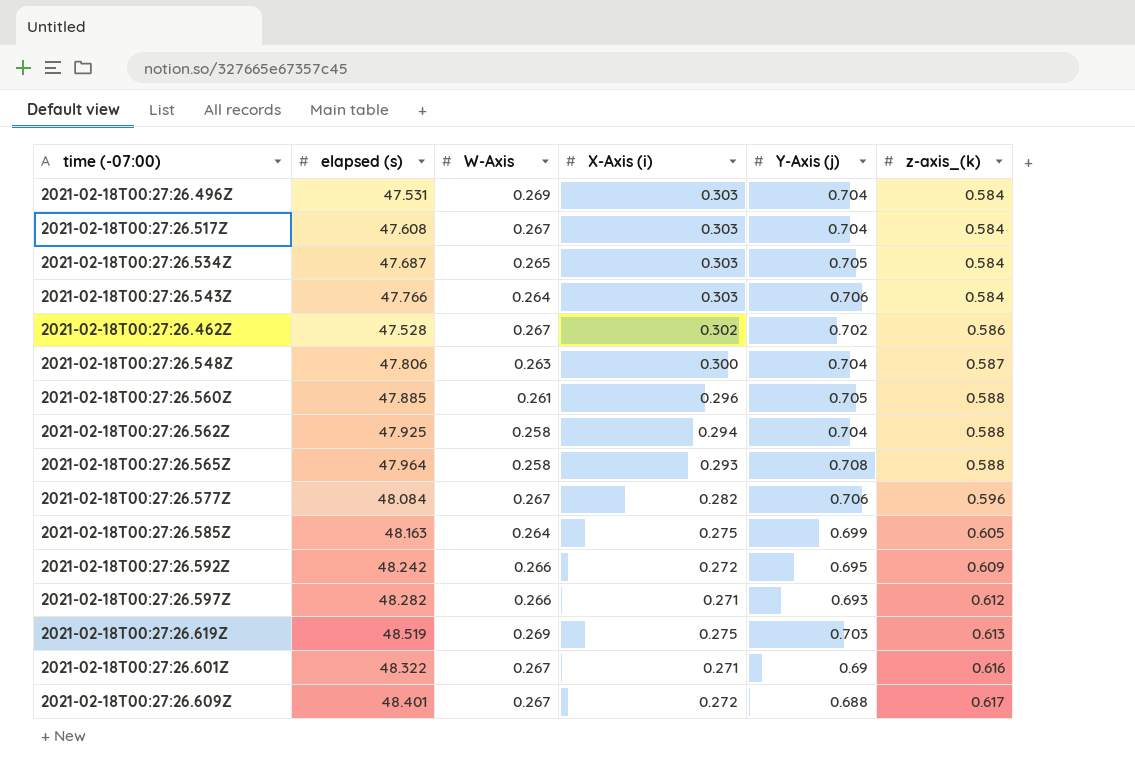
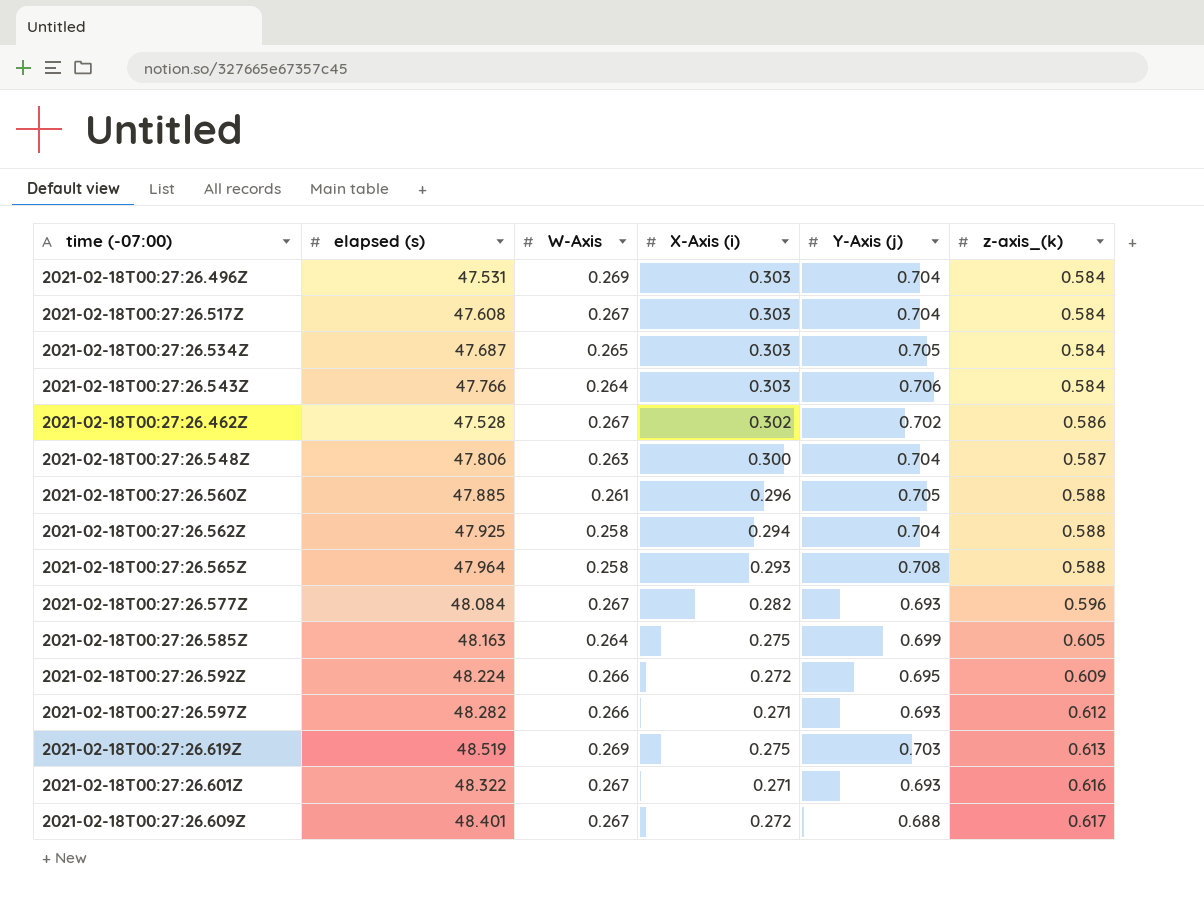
2021-02-18T00:27:26.577Z | Y-Axis (j): 0.706 -> 0.693
2021-02-18T00:27:26.592Z | elapsed (s): 48.242 -> 48.224
2021-02-18T00:27:26.601Z | Y-Axis (j): 0.69 -> 0.693

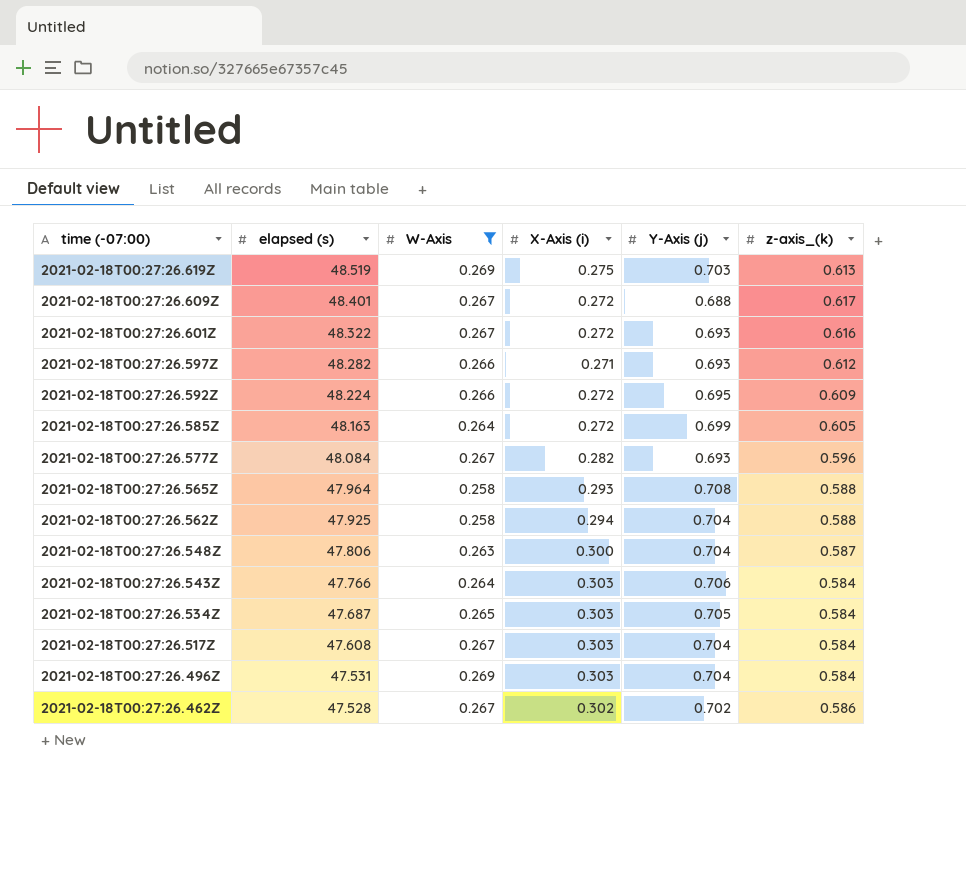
filter: none -> W-Axis != 0.261
row order: z-axis_(k) ascending -> time (-07:00) descending
2021-02-18T00:27:26.601Z | X-Axis (i): 0.271 -> 0.272
2021-02-18T00:27:26.585Z | X-Axis (i): 0.275 -> 0.272

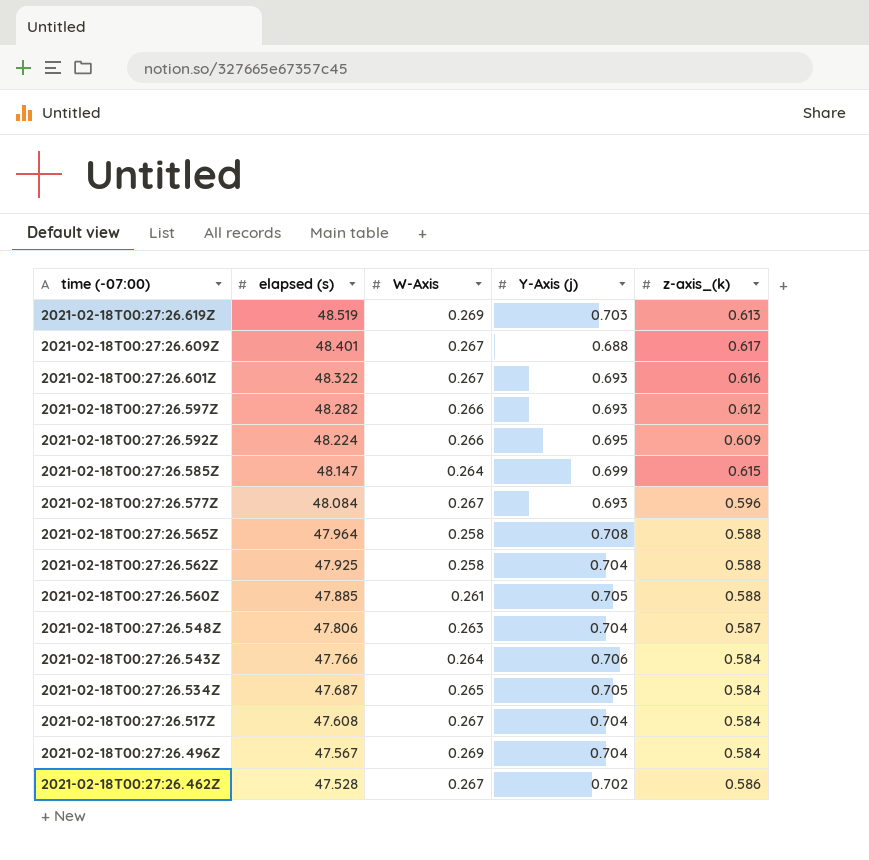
filter: W-Axis != 0.261 -> none
column X-Axis (i) | position: 4 -> none
2021-02-18T00:27:26.585Z | elapsed (s): 48.163 -> 48.147
2021-02-18T00:27:26.585Z | z-axis_(k): 0.605 -> 0.615
2021-02-18T00:27:26.496Z | elapsed (s): 47.531 -> 47.567

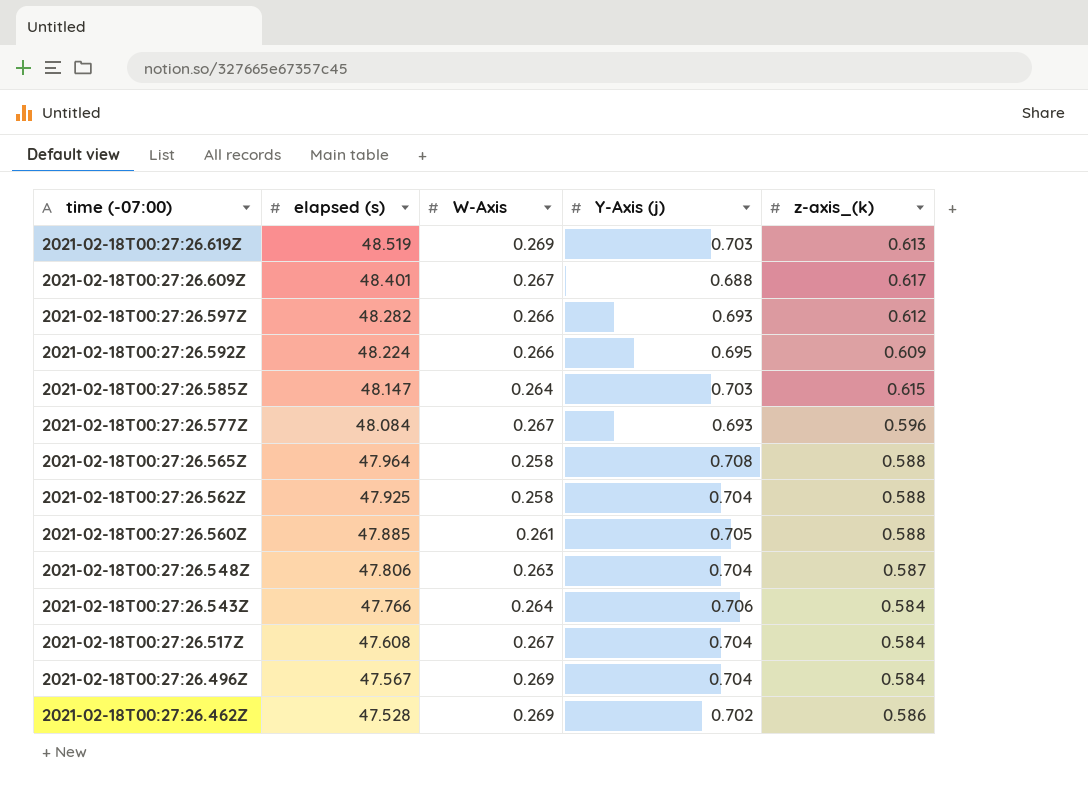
row 2021-02-18T00:27:26.601Z: 48.322 | 0.267 | 0.693 | 0.616 -> none
row 2021-02-18T00:27:26.534Z: 47.687 | 0.265 | 0.705 | 0.584 -> none
2021-02-18T00:27:26.585Z | Y-Axis (j): 0.699 -> 0.703
2021-02-18T00:27:26.462Z | W-Axis: 0.267 -> 0.269

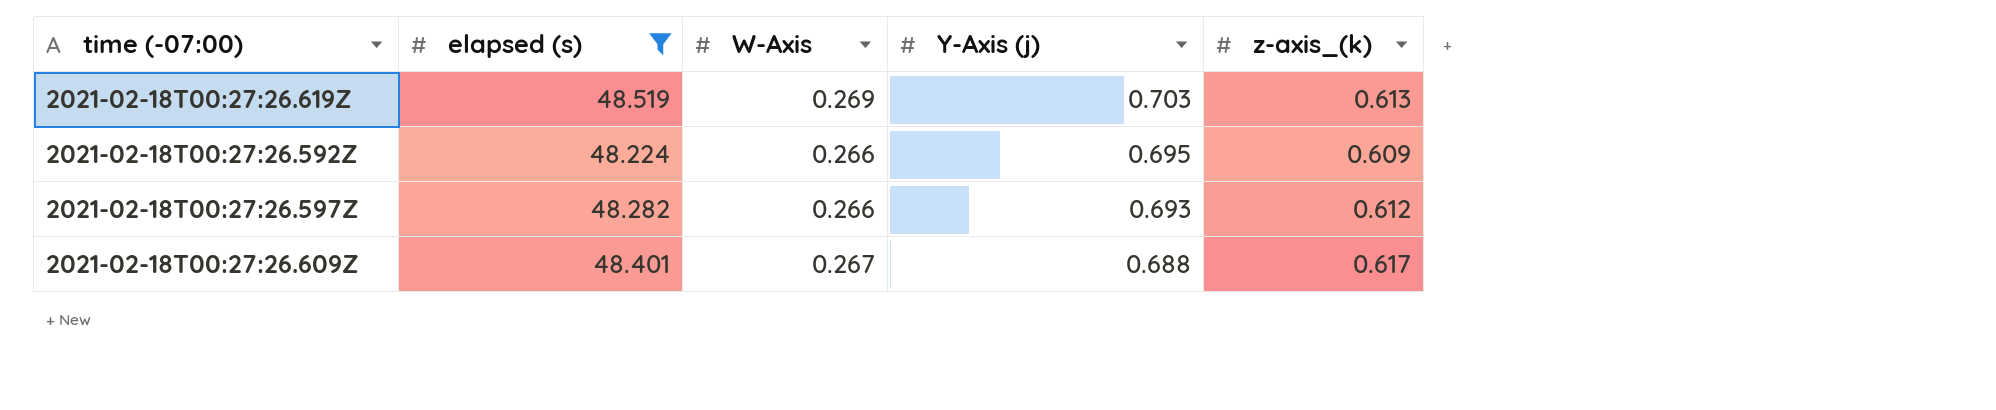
filter: none -> elapsed (s) >= 48.224
row order: time (-07:00) descending -> Y-Axis (j) descending

